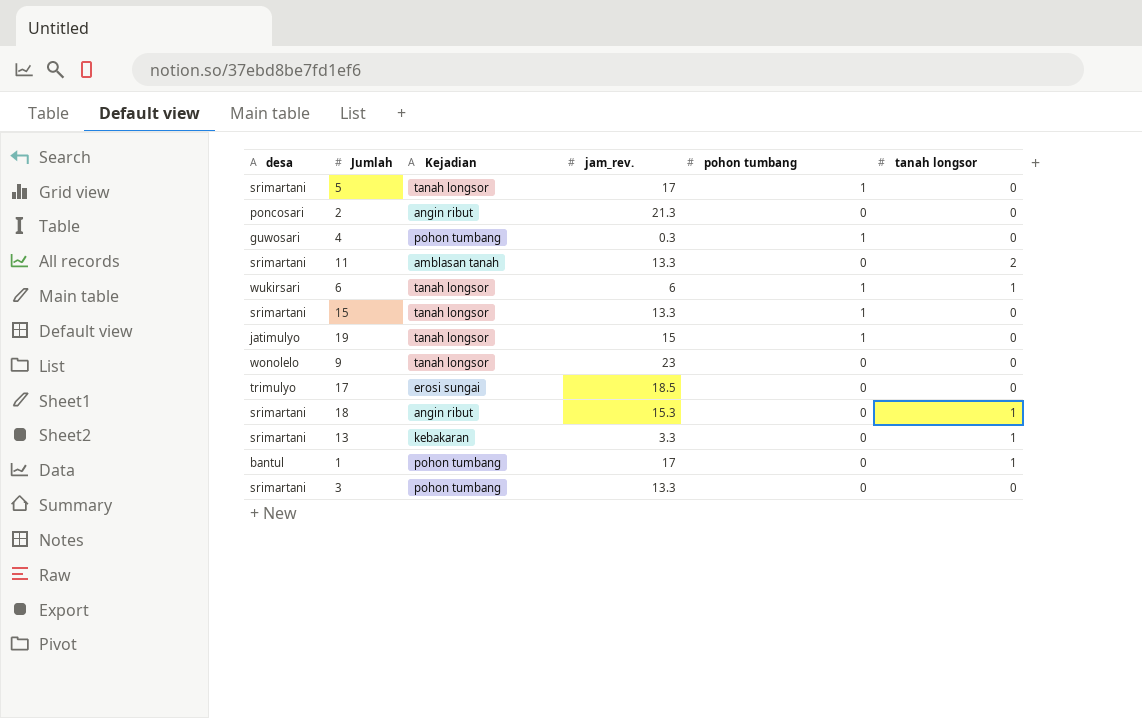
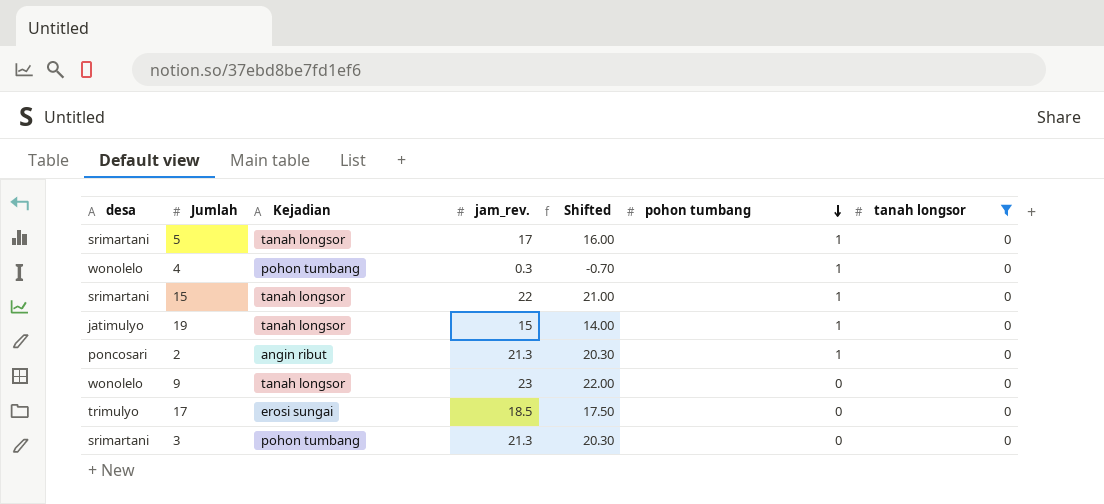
filter: none -> tanah longsor = 0
row order: none -> pohon tumbang descending
column Shifted | formula: none -> [jam_rev.] - 1
4 | desa: guwosari -> wonolelo
15 | jam_rev.: 13.3 -> 22
2 | pohon tumbang: 0 -> 1
3 | jam_rev.: 13.3 -> 21.3

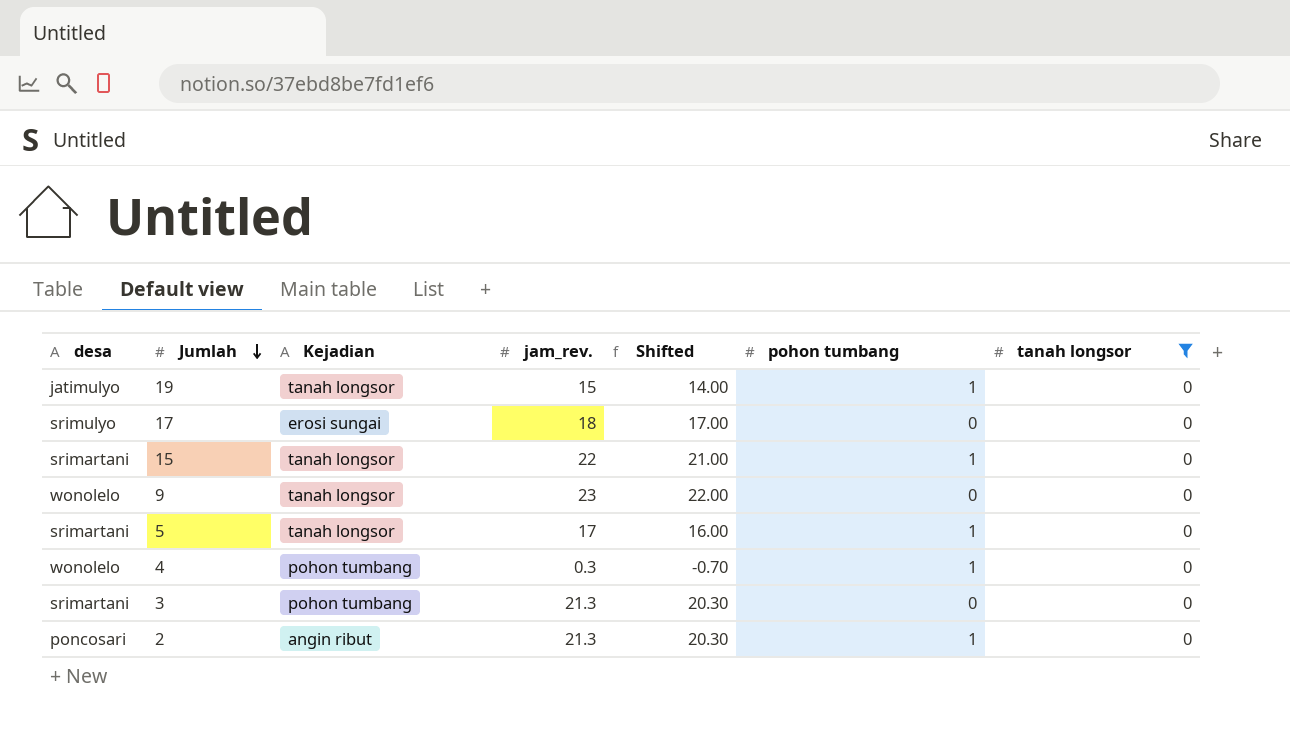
row order: pohon tumbang descending -> Jumlah descending
17 | desa: trimulyo -> srimulyo
17 | jam_rev.: 18.5 -> 18
17 | Shifted: 17.50 -> 17.00

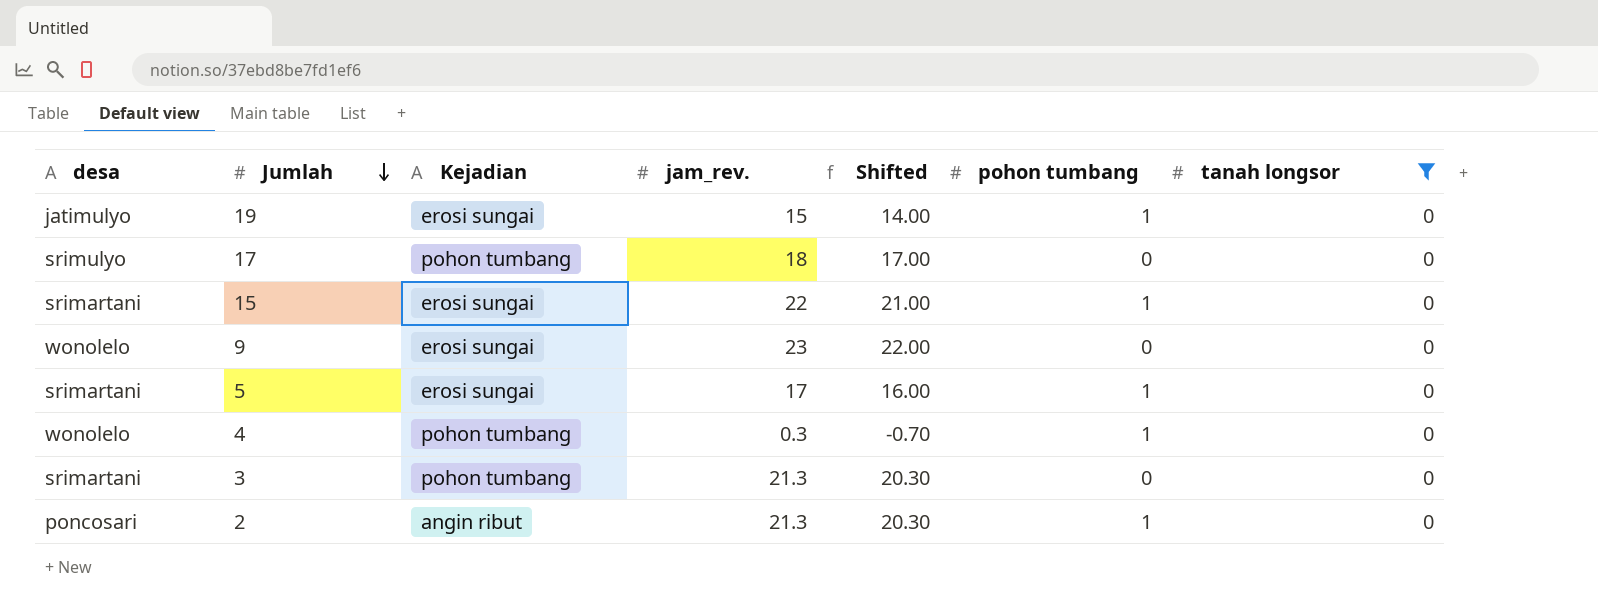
19 | Kejadian: tanah longsor -> erosi sungai
17 | Kejadian: erosi sungai -> pohon tumbang
15 | Kejadian: tanah longsor -> erosi sungai
9 | Kejadian: tanah longsor -> erosi sungai
5 | Kejadian: tanah longsor -> erosi sungai

